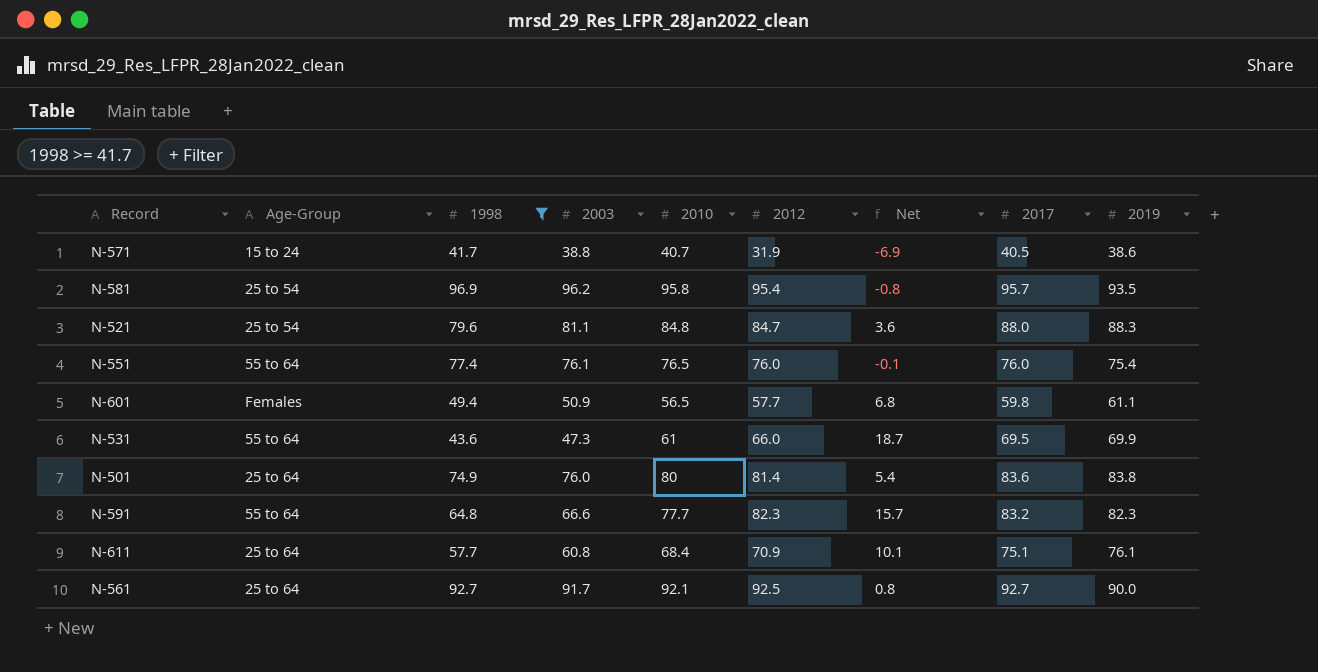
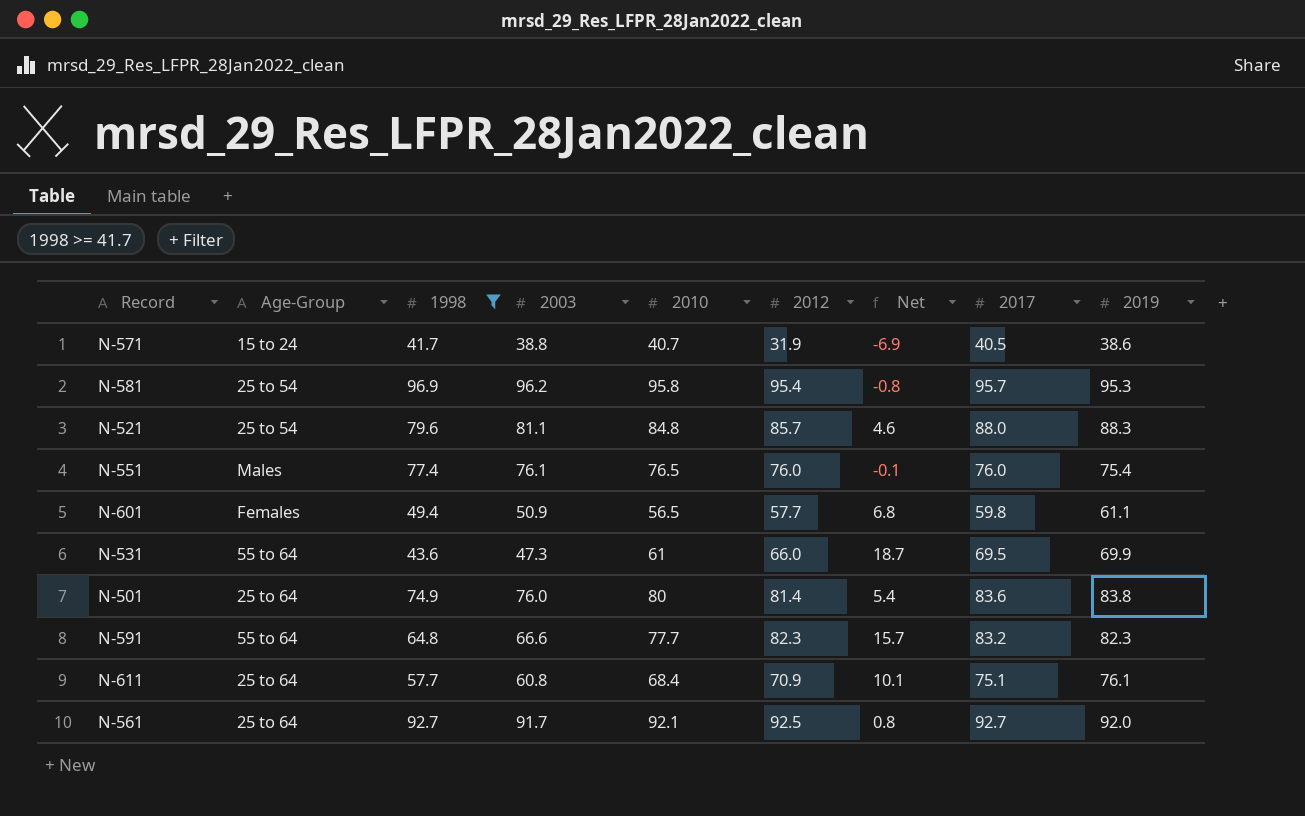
N-581 | 2019: 93.5 -> 95.3
N-521 | 2012: 84.7 -> 85.7
N-521 | Net: 3.6 -> 4.6
N-551 | Age-Group: 55 to 64 -> Males
N-561 | 2019: 90.0 -> 92.0

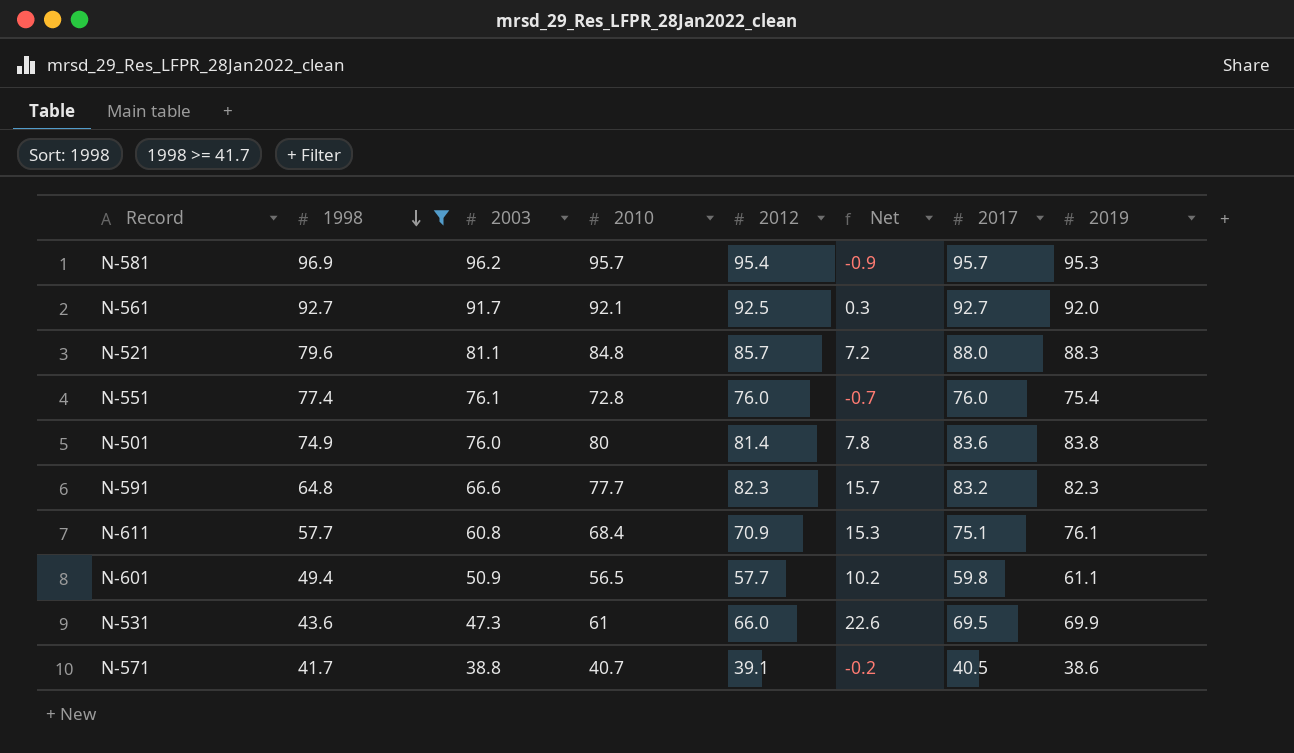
row order: none -> 1998 descending
column Age-Group | position: 2 -> none
column Net | formula: [2012] - [2003] -> [2019] - [2003]
N-581 | 2010: 95.8 -> 95.7
N-551 | 2010: 76.5 -> 72.8
N-571 | 2012: 31.9 -> 39.1

